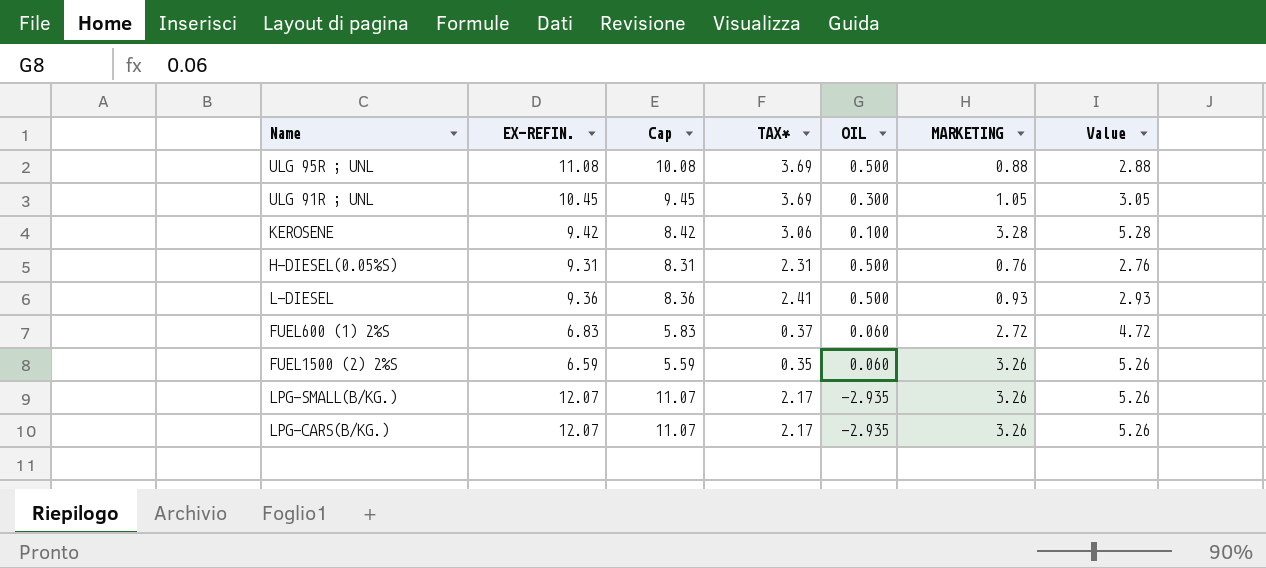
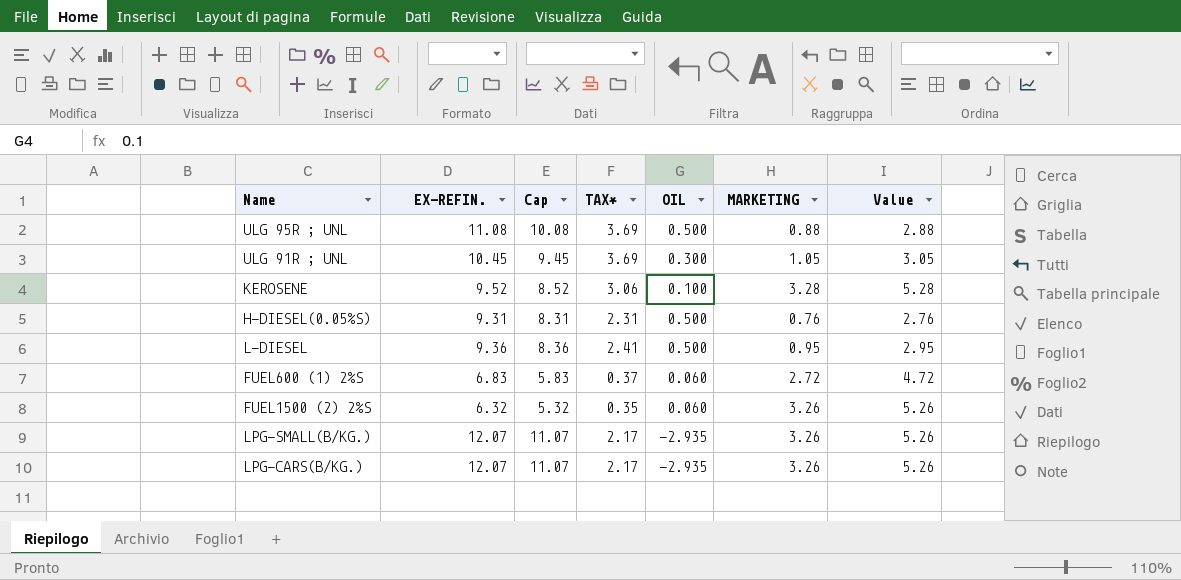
KEROSENE | EX-REFIN.: 9.42 -> 9.52
KEROSENE | Cap: 8.42 -> 8.52
L-DIESEL | MARKETING: 0.93 -> 0.95
L-DIESEL | Value: 2.93 -> 2.95
FUEL1500 (2) 2%S | EX-REFIN.: 6.59 -> 6.32
FUEL1500 (2) 2%S | Cap: 5.59 -> 5.32

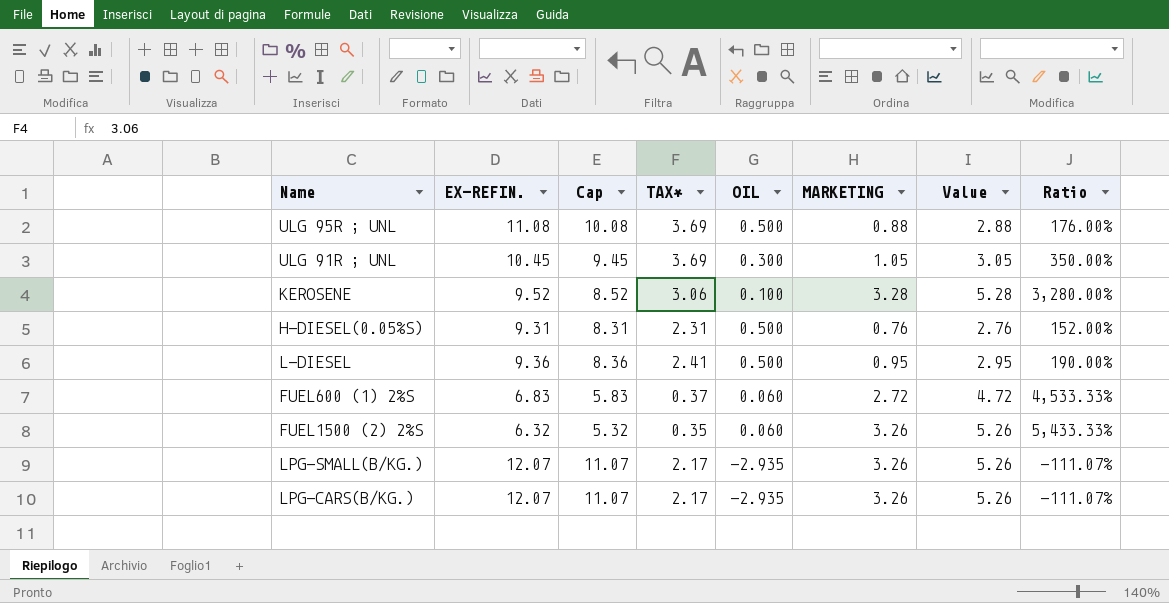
column Ratio | formula: none -> [MARKETING] / [OIL]

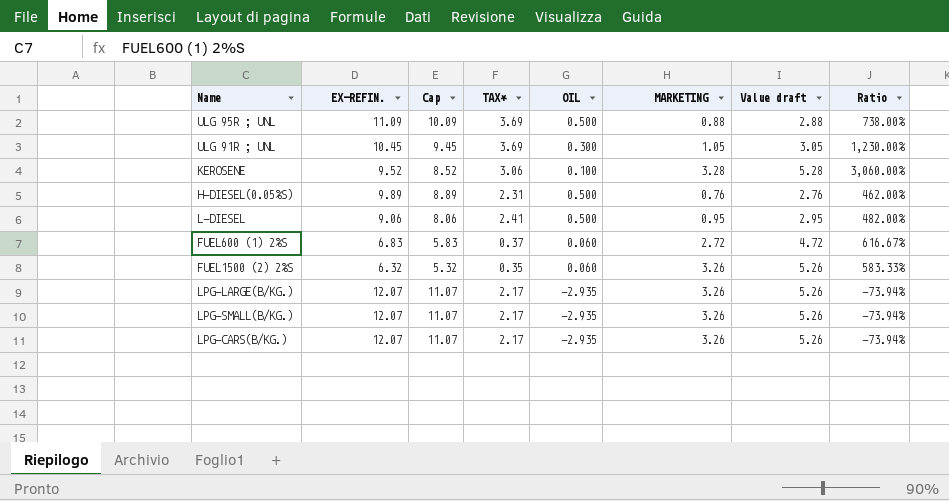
column name: Value -> Value draft
column Ratio | formula: [MARKETING] / [OIL] -> [TAX*] / [OIL]
ULG 95R ; UNL | EX-REFIN.: 11.08 -> 11.09
ULG 95R ; UNL | Cap: 10.08 -> 10.09
H-DIESEL(0.05%S) | EX-REFIN.: 9.31 -> 9.89
H-DIESEL(0.05%S) | Cap: 8.31 -> 8.89
L-DIESEL | EX-REFIN.: 9.36 -> 9.06
L-DIESEL | Cap: 8.36 -> 8.06
row LPG-LARGE(B/KG.): none -> 12.07 | 11.07 | 2.17 | -2.935 | 3.26 | 5.26 | -73.94%

